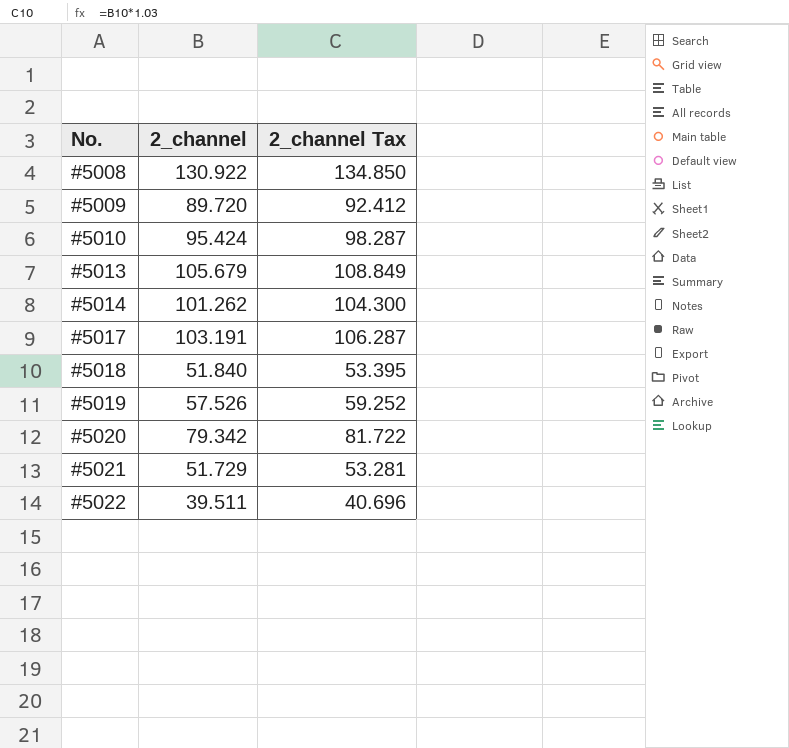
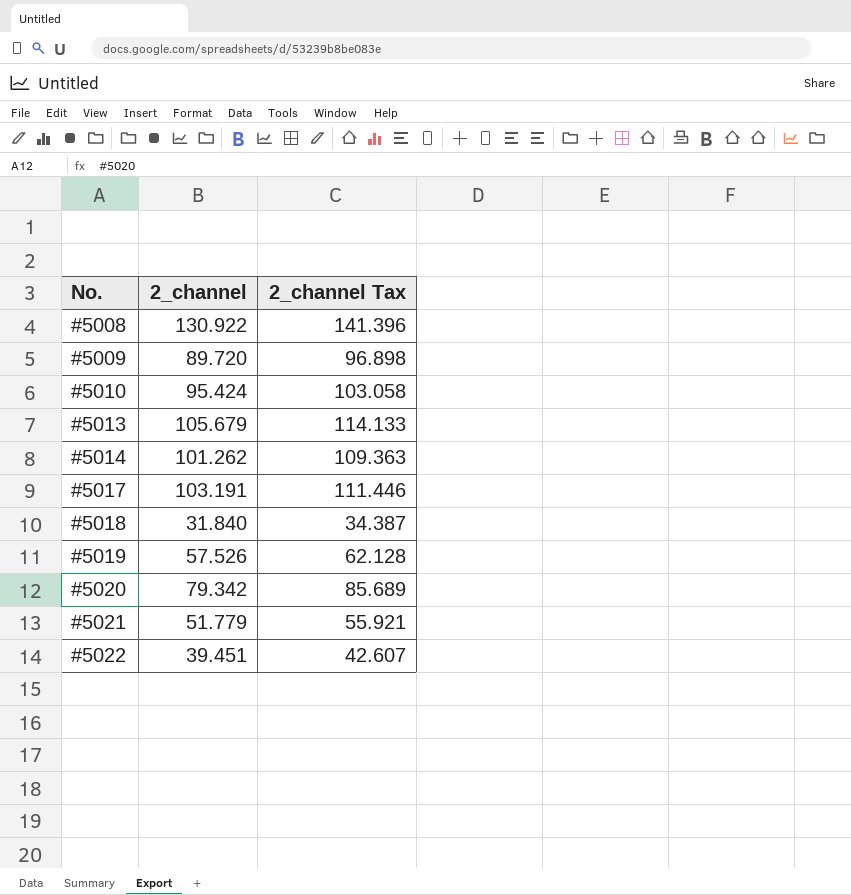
column 2_channel Tax | formula: [2_channel] * 1.03 -> [2_channel] * 1.08
#5018 | 2_channel: 51.840 -> 31.840
#5021 | 2_channel: 51.729 -> 51.779
#5022 | 2_channel: 39.511 -> 39.451

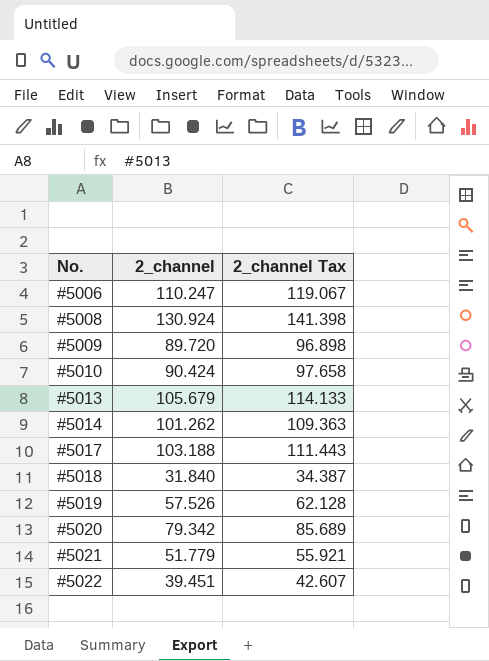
row #5006: none -> 110.247 | 119.067
#5008 | 2_channel: 130.922 -> 130.924
#5008 | 2_channel Tax: 141.396 -> 141.398
#5010 | 2_channel: 95.424 -> 90.424
#5010 | 2_channel Tax: 103.058 -> 97.658
#5017 | 2_channel: 103.191 -> 103.188
#5017 | 2_channel Tax: 111.446 -> 111.443

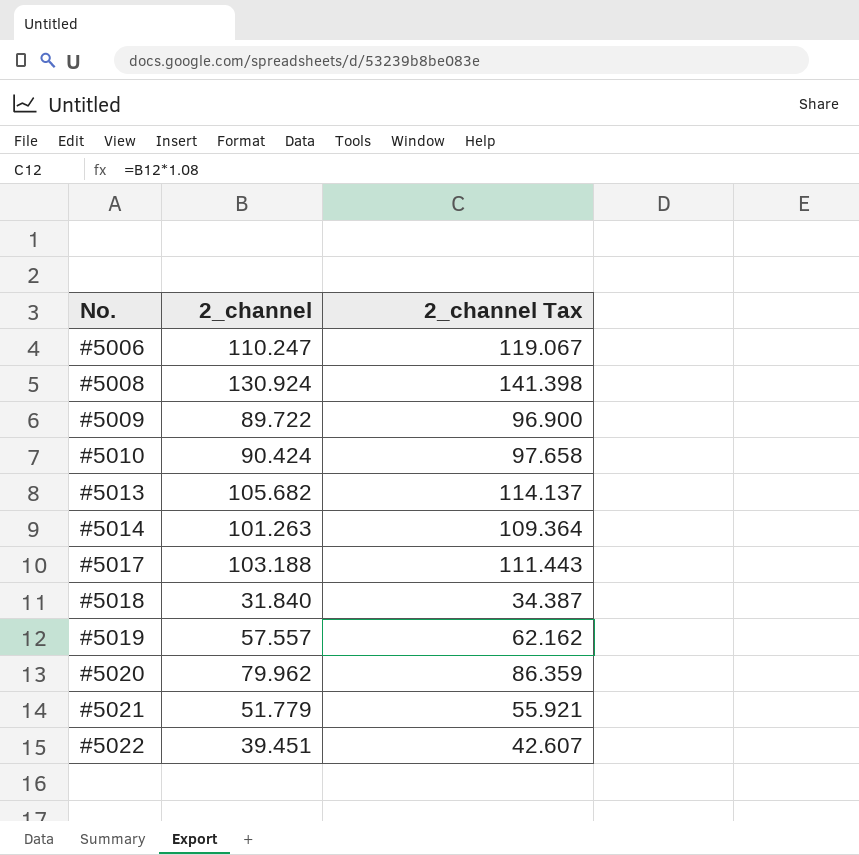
#5009 | 2_channel: 89.720 -> 89.722
#5009 | 2_channel Tax: 96.898 -> 96.900
#5013 | 2_channel: 105.679 -> 105.682
#5013 | 2_channel Tax: 114.133 -> 114.137
#5014 | 2_channel: 101.262 -> 101.263
#5014 | 2_channel Tax: 109.363 -> 109.364
#5019 | 2_channel: 57.526 -> 57.557
#5019 | 2_channel Tax: 62.128 -> 62.162
#5020 | 2_channel: 79.342 -> 79.962
#5020 | 2_channel Tax: 85.689 -> 86.359

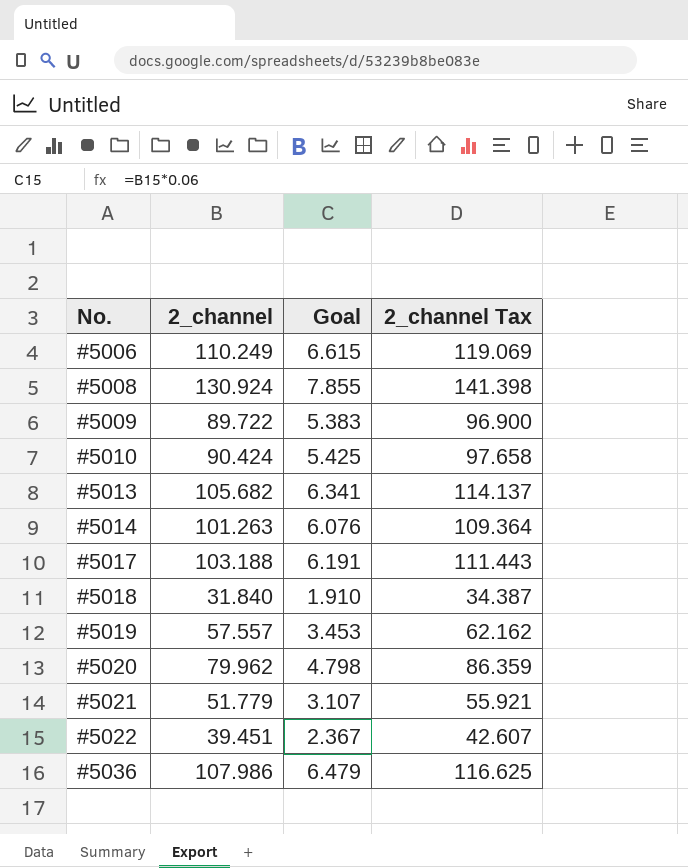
column Goal | formula: none -> [2_channel] * 0.06
#5006 | 2_channel: 110.247 -> 110.249
#5006 | 2_channel Tax: 119.067 -> 119.069
row #5036: none -> 107.986 | 6.479 | 116.625

